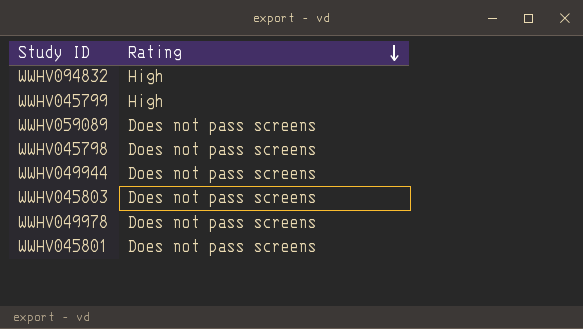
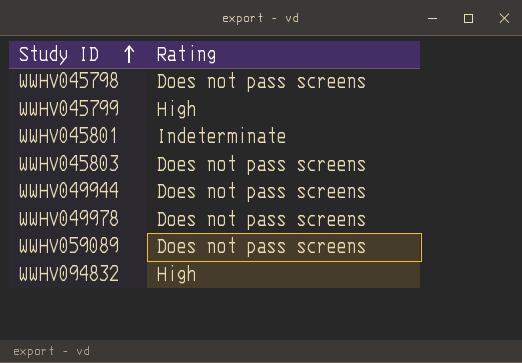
row order: Rating descending -> Study ID ascending
WWHV045801 | Rating: Does not pass screens -> Indeterminate

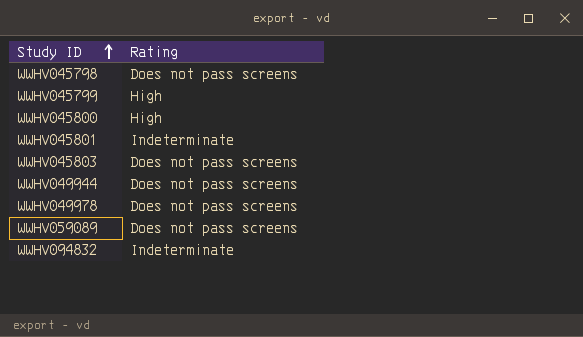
row WWHV045800: none -> High
WWHV094832 | Rating: High -> Indeterminate

